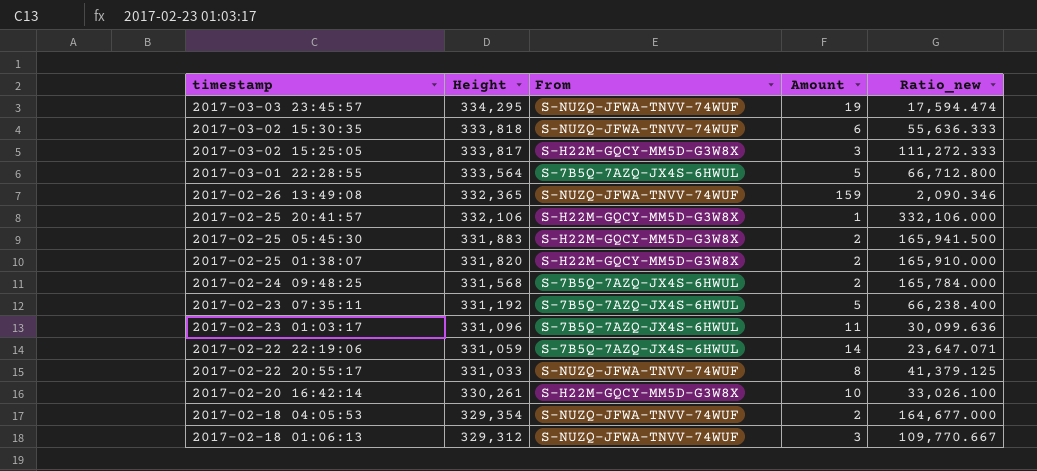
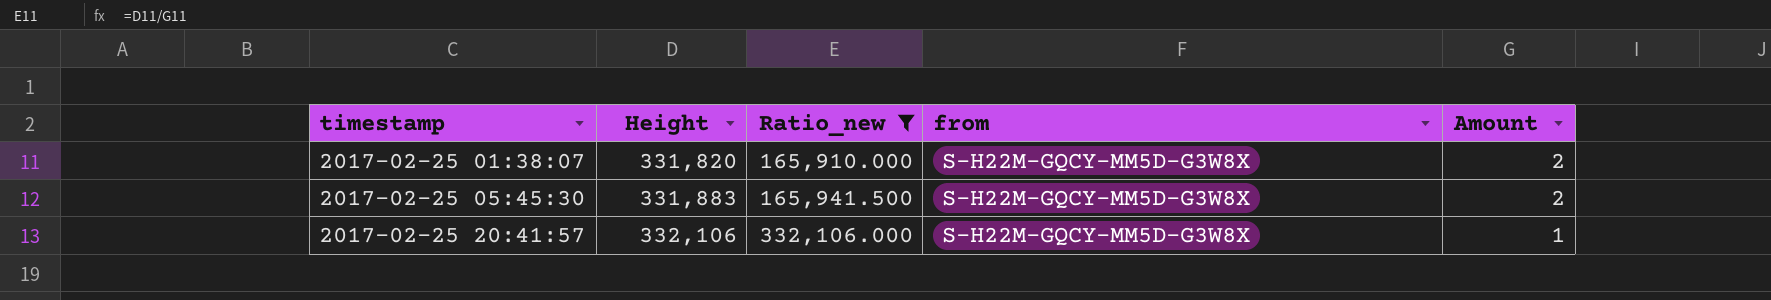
filter: none -> Ratio_new >= 165,910.000
row order: timestamp descending -> timestamp ascending
column Ratio_new | position: 5 -> 3
column name: From -> from

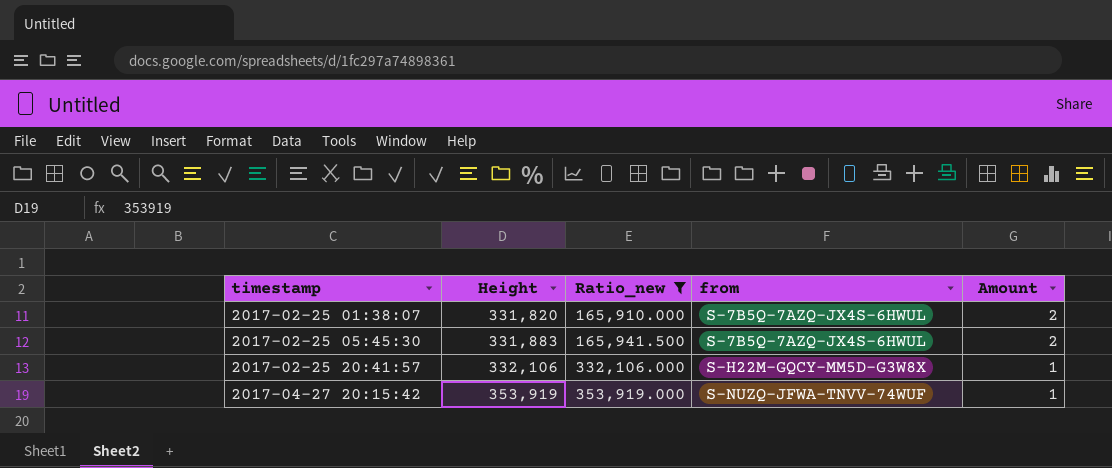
2017-02-25 01:38:07 | from: S-H22M-GQCY-MM5D-G3W8X -> S-7B5Q-7AZQ-JX4S-6HWUL
2017-02-25 05:45:30 | from: S-H22M-GQCY-MM5D-G3W8X -> S-7B5Q-7AZQ-JX4S-6HWUL
row 2017-04-27 20:15:42: none -> 353,919 | 353,919.000 | S-NUZQ-JFWA-TNVV-74WUF | 1

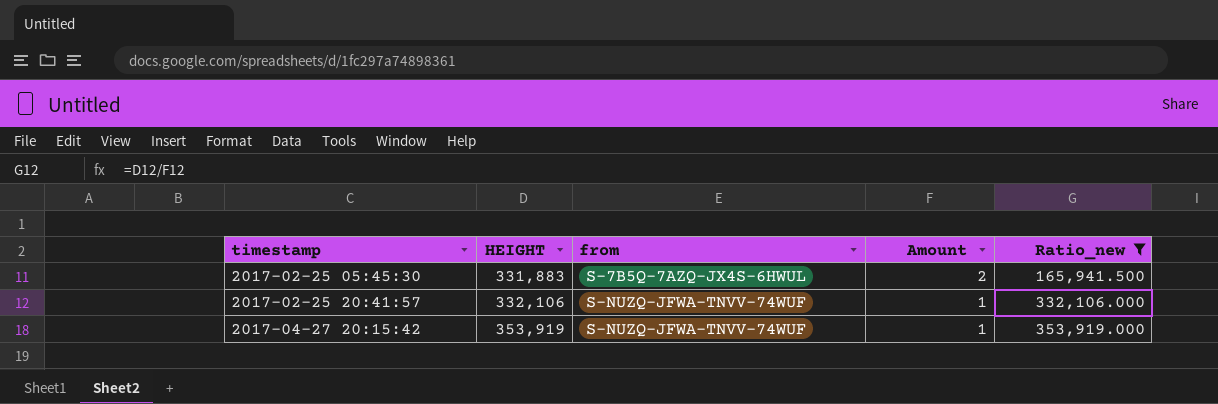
column name: Height -> HEIGHT
column Ratio_new | position: 3 -> 5
row 2017-02-25 01:38:07: 331,820 | 165,910.000 | S-7B5Q-7AZQ-JX4S-6HWUL | 2 -> none
2017-02-25 20:41:57 | from: S-H22M-GQCY-MM5D-G3W8X -> S-NUZQ-JFWA-TNVV-74WUF

